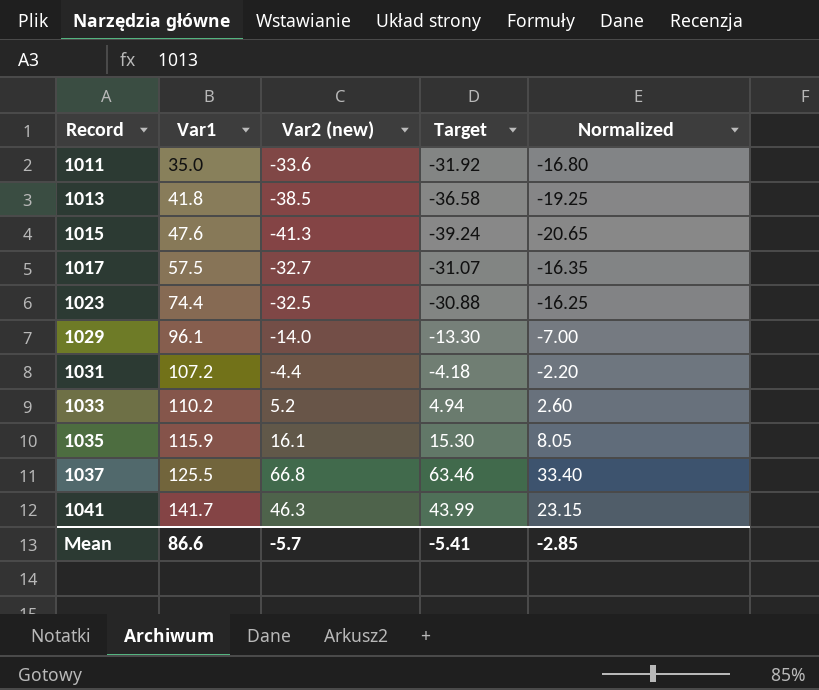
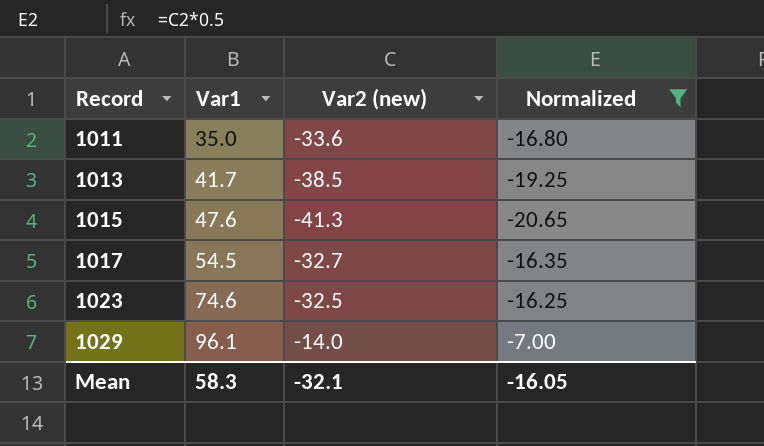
filter: none -> Normalized <= -7.00
column Target | formula: [Var2 (new)] * 0.95 -> none
1013 | Var1: 41.8 -> 41.7
1017 | Var1: 57.5 -> 54.5
1023 | Var1: 74.4 -> 74.6
Mean | Var1: 86.6 -> 58.3
Mean | Var2 (new): -5.7 -> -32.1
Mean | Normalized: -2.85 -> -16.05

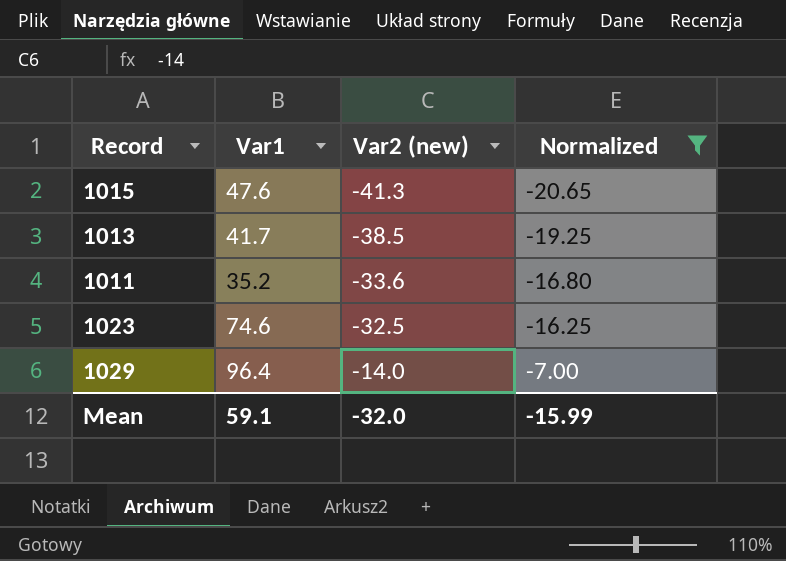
row order: Record ascending -> Var2 (new) ascending
row 1017: 54.5 | -32.7 | -16.35 -> none
1011 | Var1: 35.0 -> 35.2
1029 | Var1: 96.1 -> 96.4
Mean | Var1: 58.3 -> 59.1
Mean | Var2 (new): -32.1 -> -32.0
Mean | Normalized: -16.05 -> -15.99

